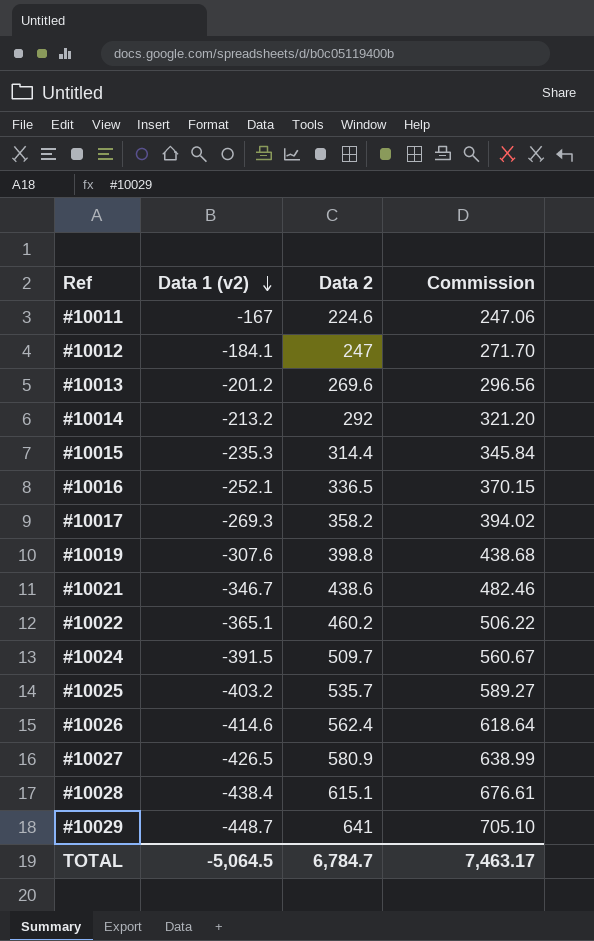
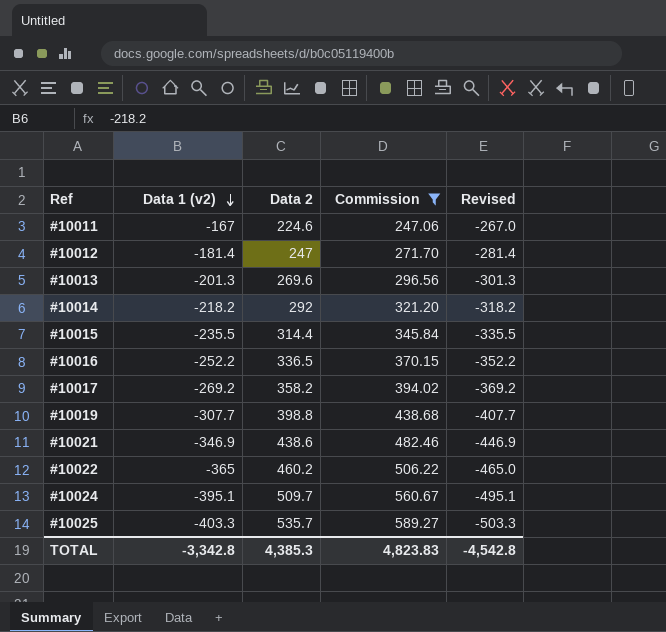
filter: none -> Commission <= 589.27
column Revised | formula: none -> [Data 1 (v2)] - 100
#10012 | Data 1 (v2): -184.1 -> -181.4
#10013 | Data 1 (v2): -201.2 -> -201.3
#10014 | Data 1 (v2): -213.2 -> -218.2
#10015 | Data 1 (v2): -235.3 -> -235.5
#10016 | Data 1 (v2): -252.1 -> -252.2
#10017 | Data 1 (v2): -269.3 -> -269.2
#10019 | Data 1 (v2): -307.6 -> -307.7
#10021 | Data 1 (v2): -346.7 -> -346.9
#10022 | Data 1 (v2): -365.1 -> -365
#10024 | Data 1 (v2): -391.5 -> -395.1
#10025 | Data 1 (v2): -403.2 -> -403.3
TOTAL | Data 1 (v2): -5,064.5 -> -3,342.8
TOTAL | Data 2: 6,784.7 -> 4,385.3
TOTAL | Commission: 7,463.17 -> 4,823.83

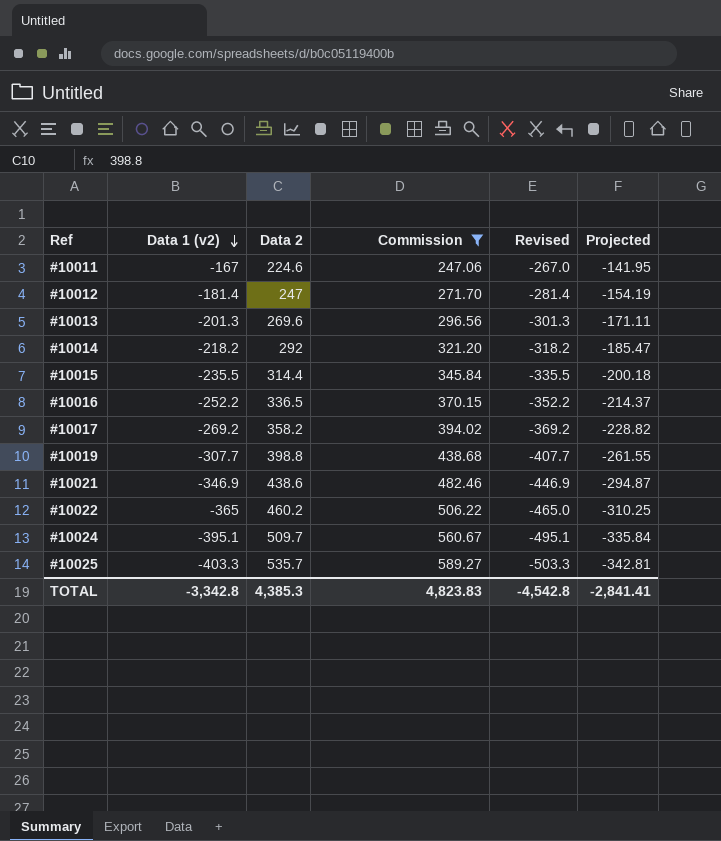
column Projected | formula: none -> [Data 1 (v2)] * 0.85

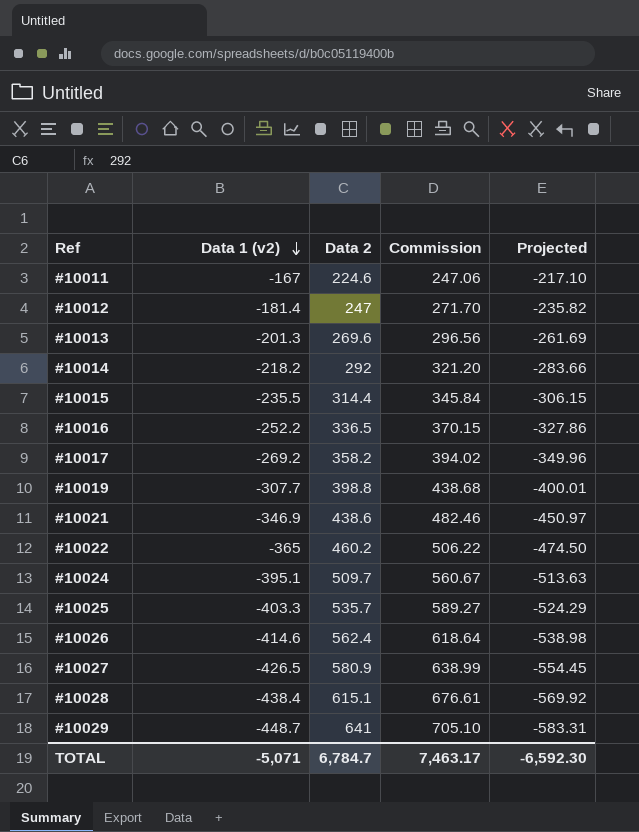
filter: Commission <= 589.27 -> none
column Revised | formula: [Data 1 (v2)] - 100 -> none
column Projected | formula: [Data 1 (v2)] * 0.85 -> [Data 1 (v2)] * 1.3
TOTAL | Data 1 (v2): -3,342.8 -> -5,071
TOTAL | Data 2: 4,385.3 -> 6,784.7
TOTAL | Commission: 4,823.83 -> 7,463.17
TOTAL | Projected: -2,841.41 -> -6,592.30

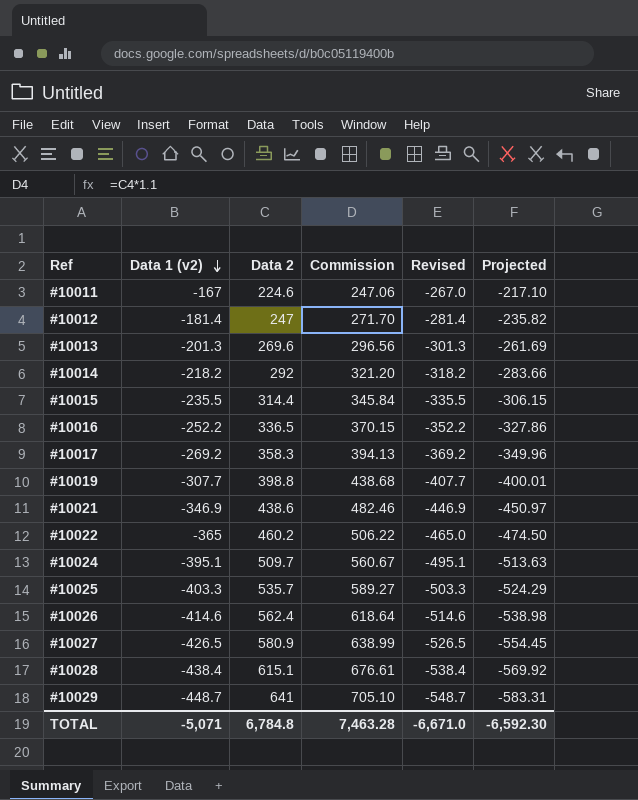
column Revised | formula: none -> [Data 1 (v2)] - 100
#10017 | Data 2: 358.2 -> 358.3
#10017 | Commission: 394.02 -> 394.13
TOTAL | Data 2: 6,784.7 -> 6,784.8
TOTAL | Commission: 7,463.17 -> 7,463.28

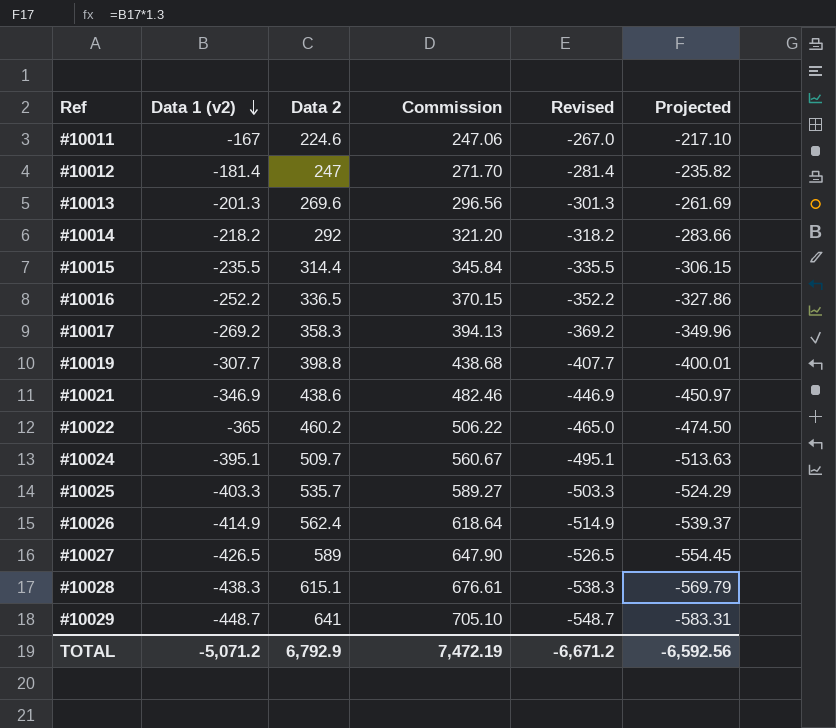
#10026 | Data 1 (v2): -414.6 -> -414.9
#10026 | Revised: -514.6 -> -514.9
#10026 | Projected: -538.98 -> -539.37
#10027 | Data 2: 580.9 -> 589
#10027 | Commission: 638.99 -> 647.90
#10028 | Data 1 (v2): -438.4 -> -438.3
#10028 | Revised: -538.4 -> -538.3
#10028 | Projected: -569.92 -> -569.79
TOTAL | Data 1 (v2): -5,071 -> -5,071.2
TOTAL | Data 2: 6,784.8 -> 6,792.9
TOTAL | Commission: 7,463.28 -> 7,472.19
TOTAL | Revised: -6,671.0 -> -6,671.2
TOTAL | Projected: -6,592.30 -> -6,592.56

